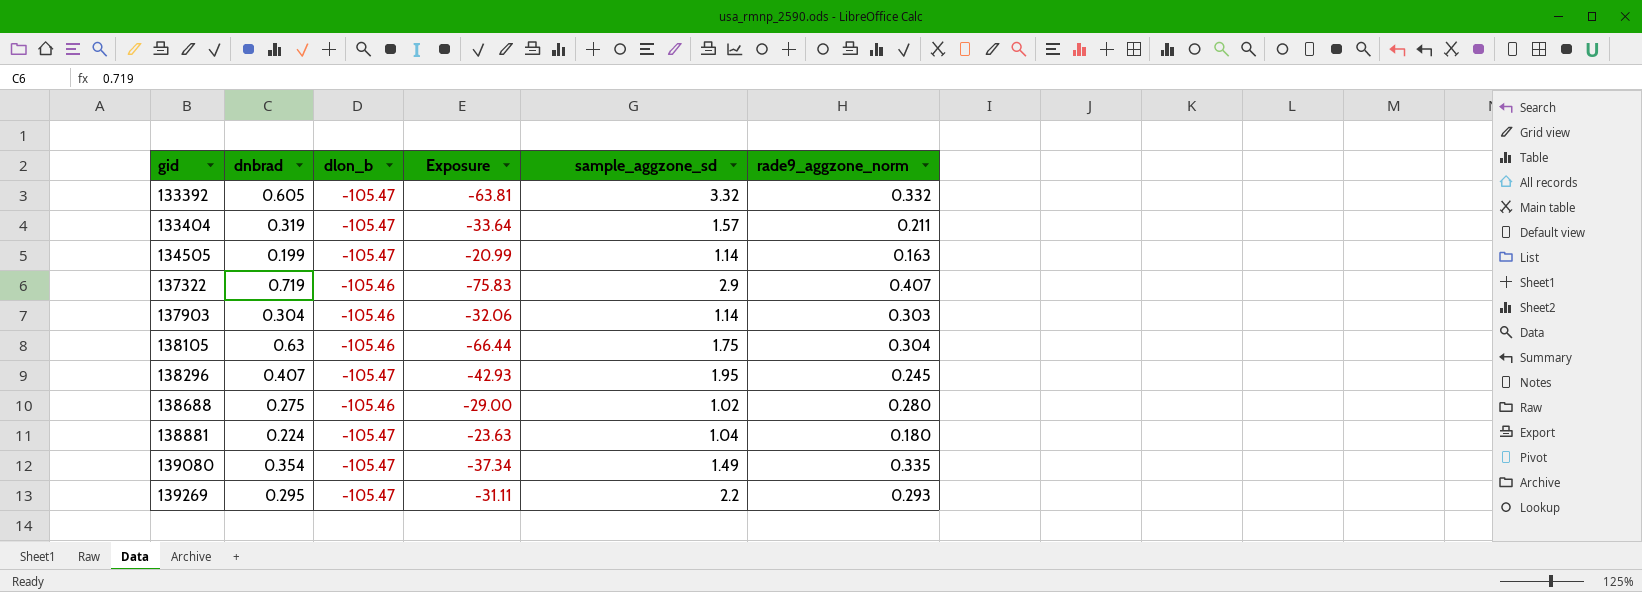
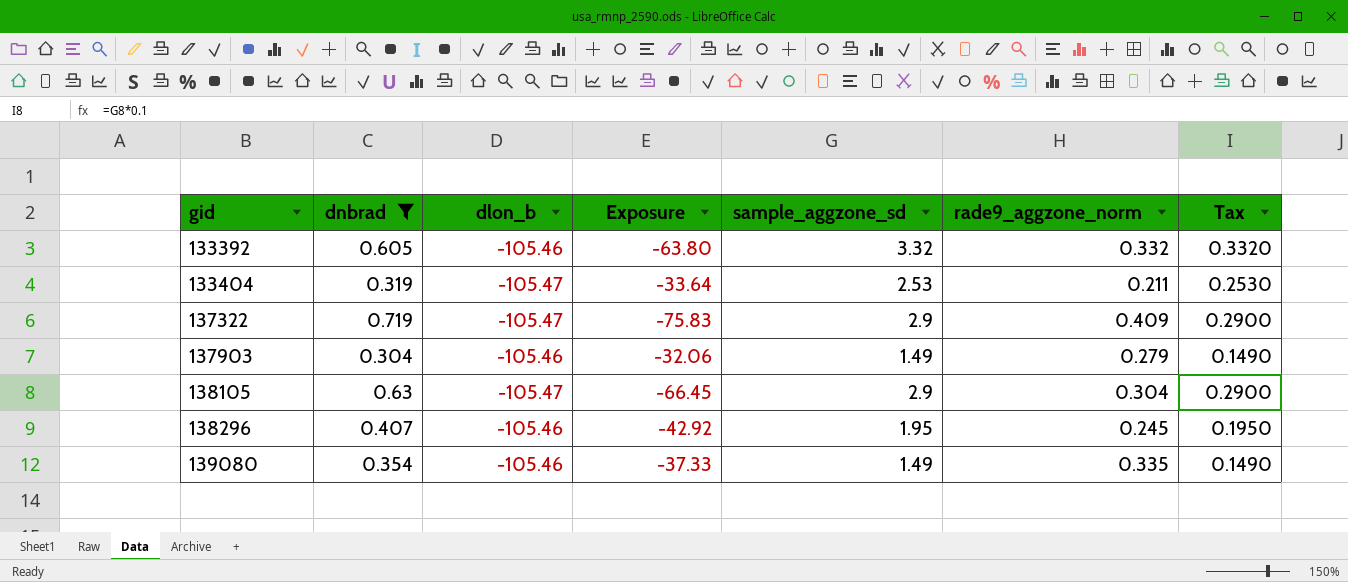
filter: none -> dnbrad >= 0.304
column Tax | formula: none -> [sample_aggzone_sd] * 0.1
133392 | dlon_b: -105.47 -> -105.46
133392 | Exposure: -63.81 -> -63.80
133404 | sample_aggzone_sd: 1.57 -> 2.53
137322 | dlon_b: -105.46 -> -105.47
137322 | rade9_aggzone_norm: 0.407 -> 0.409
137903 | sample_aggzone_sd: 1.14 -> 1.49
137903 | rade9_aggzone_norm: 0.303 -> 0.279
138105 | dlon_b: -105.46 -> -105.47
138105 | Exposure: -66.44 -> -66.45
138105 | sample_aggzone_sd: 1.75 -> 2.9
138296 | dlon_b: -105.47 -> -105.46
138296 | Exposure: -42.93 -> -42.92
139080 | dlon_b: -105.47 -> -105.46
139080 | Exposure: -37.34 -> -37.33

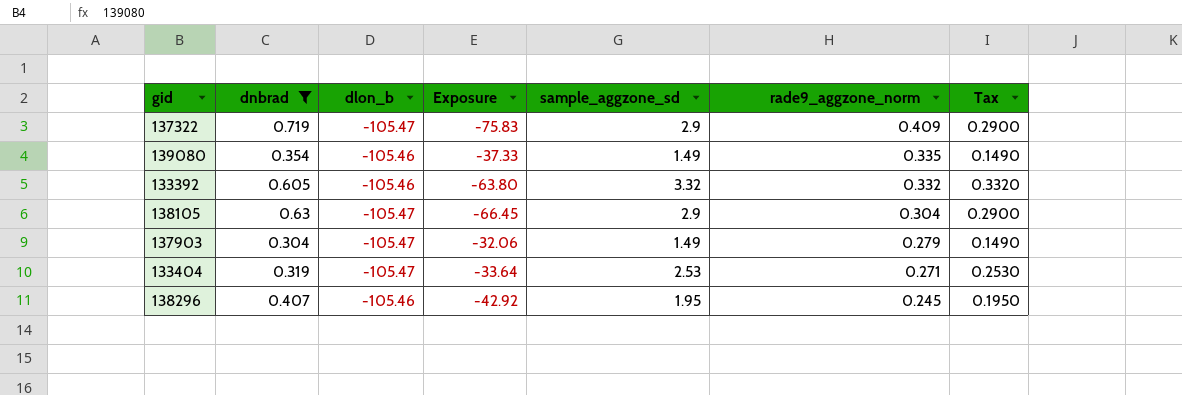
row order: gid ascending -> rade9_aggzone_norm descending
137903 | dlon_b: -105.46 -> -105.47
133404 | rade9_aggzone_norm: 0.211 -> 0.271

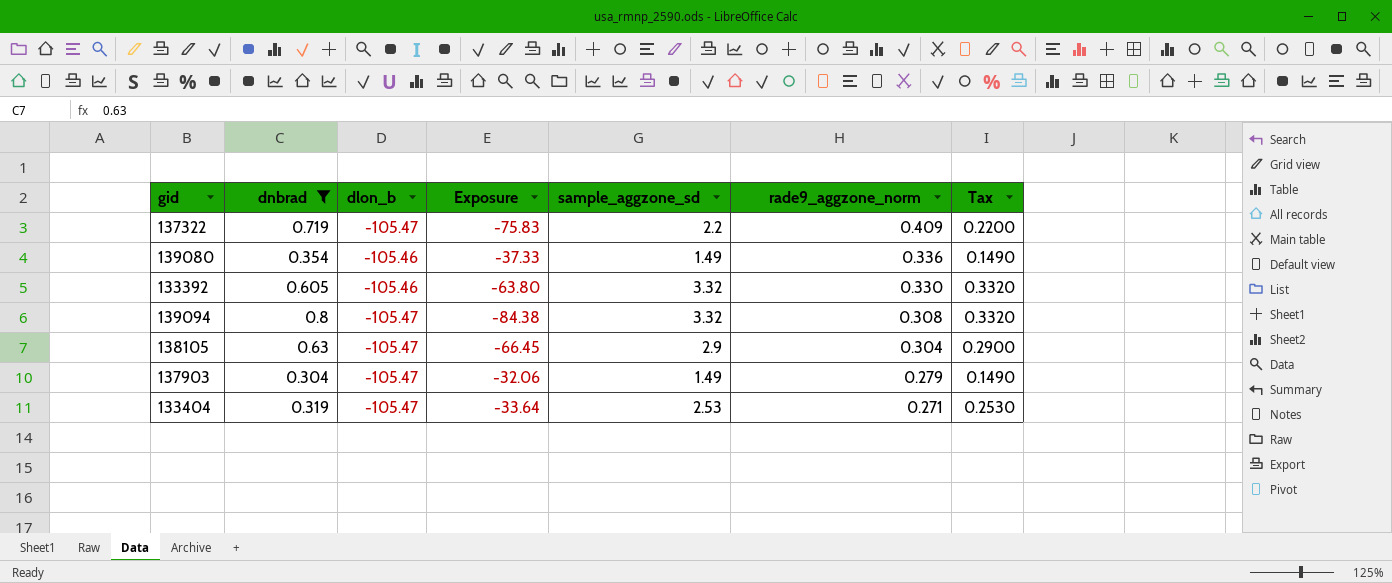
row 138296: 0.407 | -105.46 | -42.92 | 1.95 | 0.245 | 0.1950 -> none
137322 | sample_aggzone_sd: 2.9 -> 2.2
137322 | Tax: 0.2900 -> 0.2200
139080 | rade9_aggzone_norm: 0.335 -> 0.336
133392 | rade9_aggzone_norm: 0.332 -> 0.330
row 139094: none -> 0.8 | -105.47 | -84.38 | 3.32 | 0.308 | 0.3320

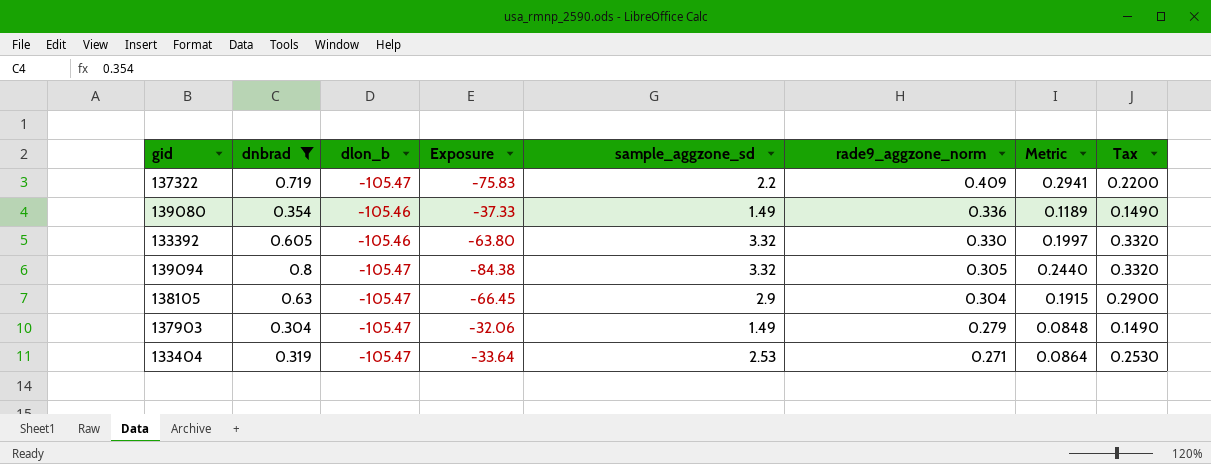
column Metric | formula: none -> [dnbrad] * [rade9_aggzone_norm]
139094 | rade9_aggzone_norm: 0.308 -> 0.305

